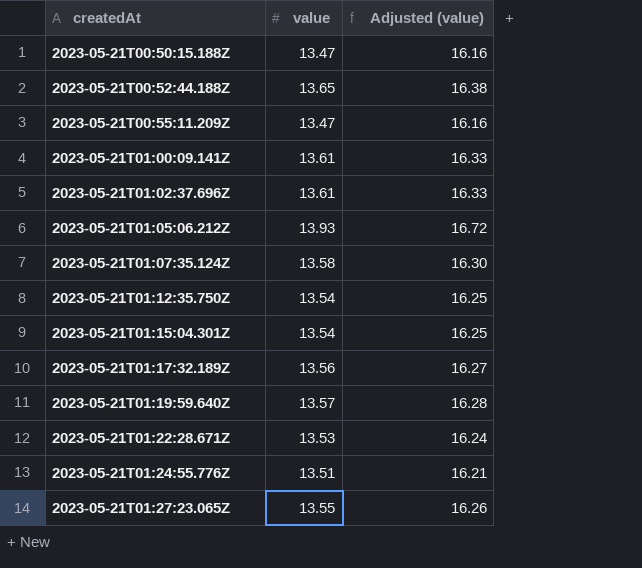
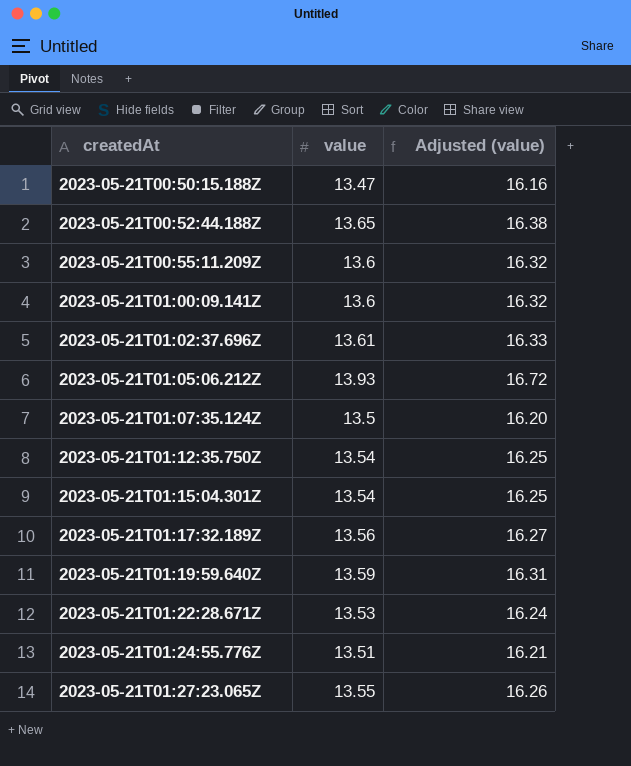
2023-05-21T00:55:11.209Z | value: 13.47 -> 13.6
2023-05-21T00:55:11.209Z | Adjusted (value): 16.16 -> 16.32
2023-05-21T01:00:09.141Z | value: 13.61 -> 13.6
2023-05-21T01:00:09.141Z | Adjusted (value): 16.33 -> 16.32
2023-05-21T01:07:35.124Z | value: 13.58 -> 13.5
2023-05-21T01:07:35.124Z | Adjusted (value): 16.30 -> 16.20
2023-05-21T01:19:59.640Z | value: 13.57 -> 13.59
2023-05-21T01:19:59.640Z | Adjusted (value): 16.28 -> 16.31

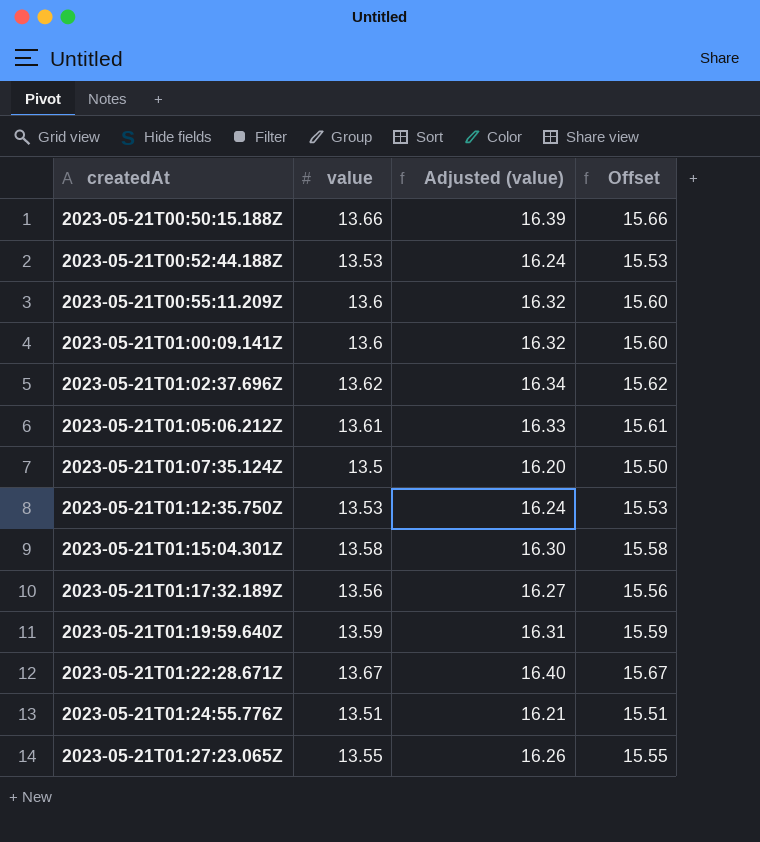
column Offset | formula: none -> [value] + 2
2023-05-21T00:50:15.188Z | value: 13.47 -> 13.66
2023-05-21T00:50:15.188Z | Adjusted (value): 16.16 -> 16.39
2023-05-21T00:52:44.188Z | value: 13.65 -> 13.53
2023-05-21T00:52:44.188Z | Adjusted (value): 16.38 -> 16.24
2023-05-21T01:02:37.696Z | value: 13.61 -> 13.62
2023-05-21T01:02:37.696Z | Adjusted (value): 16.33 -> 16.34
2023-05-21T01:05:06.212Z | value: 13.93 -> 13.61
2023-05-21T01:05:06.212Z | Adjusted (value): 16.72 -> 16.33
2023-05-21T01:12:35.750Z | value: 13.54 -> 13.53
2023-05-21T01:12:35.750Z | Adjusted (value): 16.25 -> 16.24
2023-05-21T01:15:04.301Z | value: 13.54 -> 13.58
2023-05-21T01:15:04.301Z | Adjusted (value): 16.25 -> 16.30
2023-05-21T01:22:28.671Z | value: 13.53 -> 13.67
2023-05-21T01:22:28.671Z | Adjusted (value): 16.24 -> 16.40

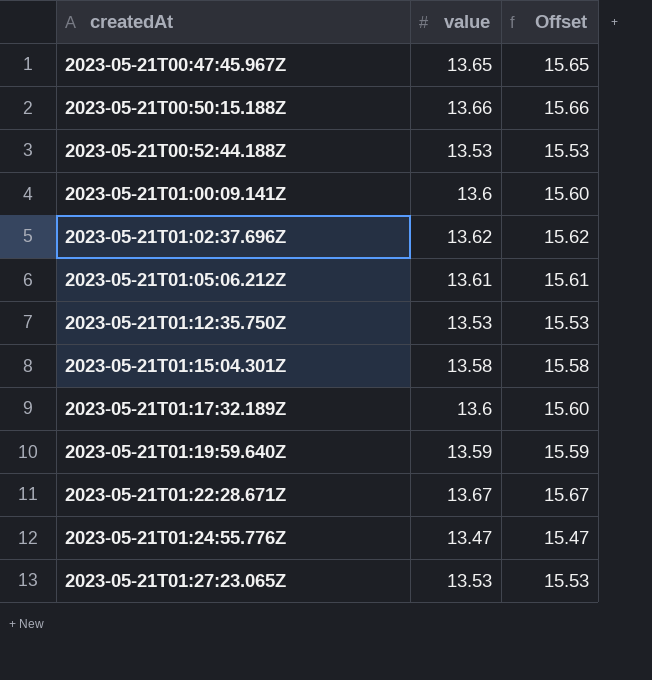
column Adjusted (value) | formula: [value] * 1.2 -> none
row 2023-05-21T00:55:11.209Z: 13.6 | 16.32 | 15.60 -> none
row 2023-05-21T01:07:35.124Z: 13.5 | 16.20 | 15.50 -> none
row 2023-05-21T00:47:45.967Z: none -> 13.65 | 15.65
2023-05-21T01:17:32.189Z | value: 13.56 -> 13.6
2023-05-21T01:17:32.189Z | Offset: 15.56 -> 15.60
2023-05-21T01:24:55.776Z | value: 13.51 -> 13.47
2023-05-21T01:24:55.776Z | Offset: 15.51 -> 15.47
2023-05-21T01:27:23.065Z | value: 13.55 -> 13.53
2023-05-21T01:27:23.065Z | Offset: 15.55 -> 15.53

